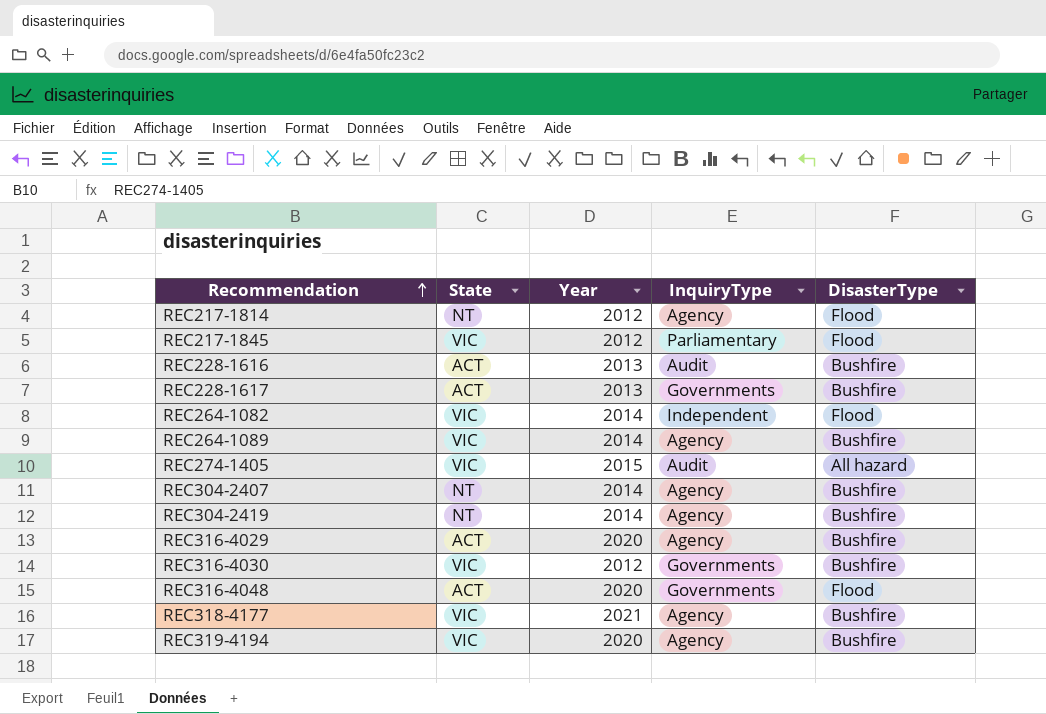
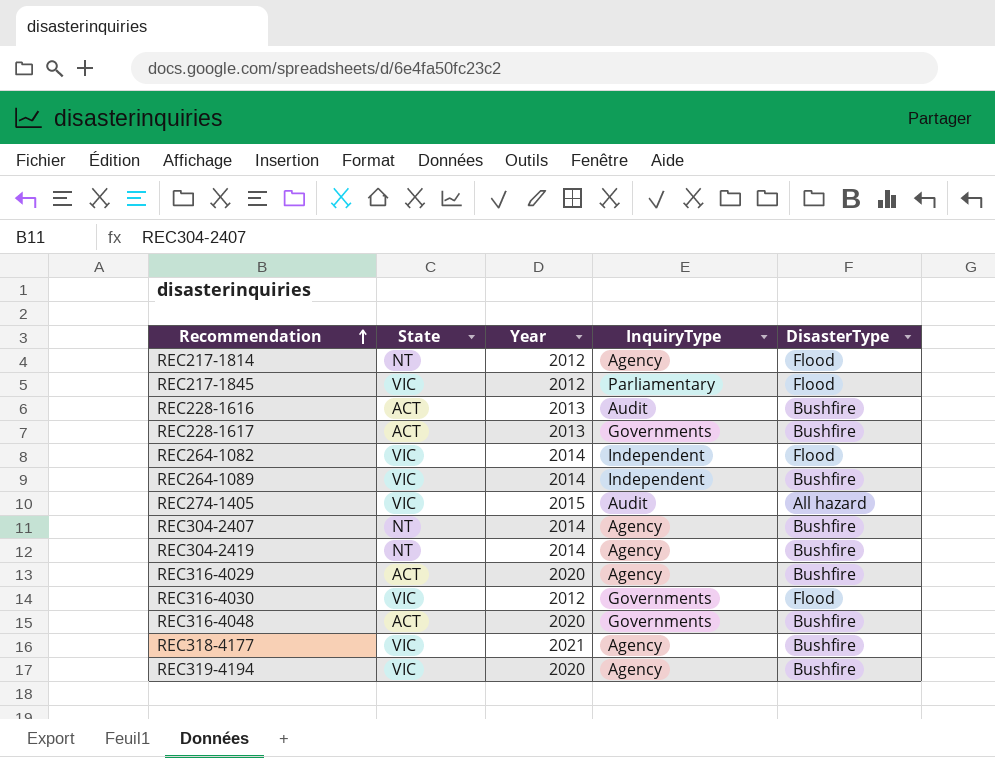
REC264-1089 | InquiryType: Agency -> Independent
REC316-4030 | DisasterType: Bushfire -> Flood
REC316-4048 | DisasterType: Flood -> Bushfire

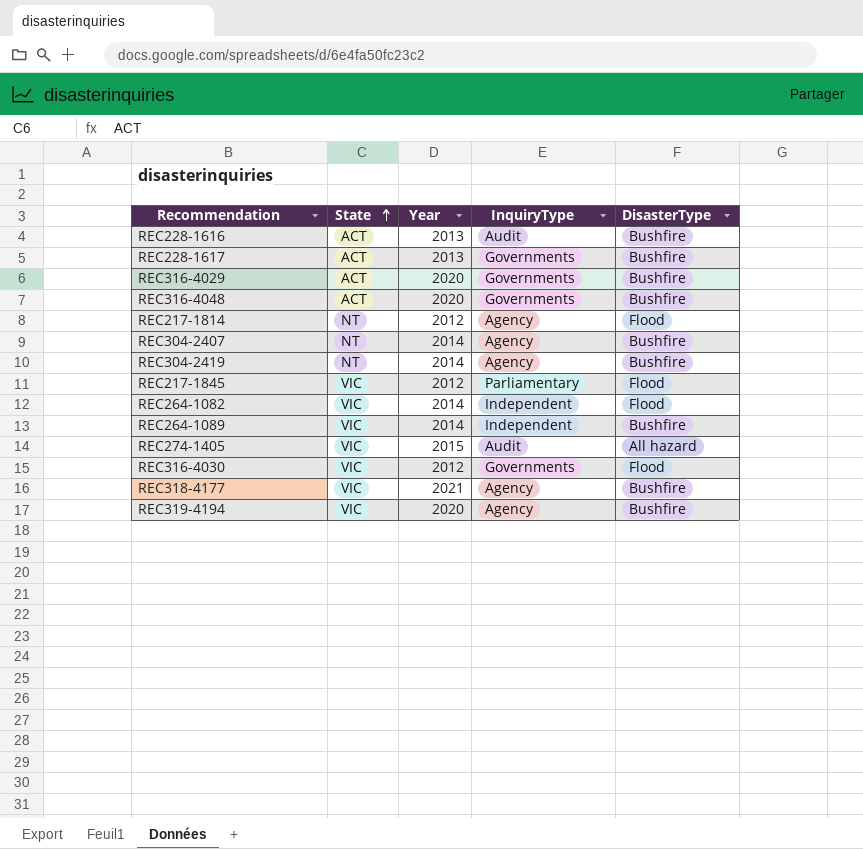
row order: Recommendation ascending -> State ascending
REC316-4029 | InquiryType: Agency -> Governments

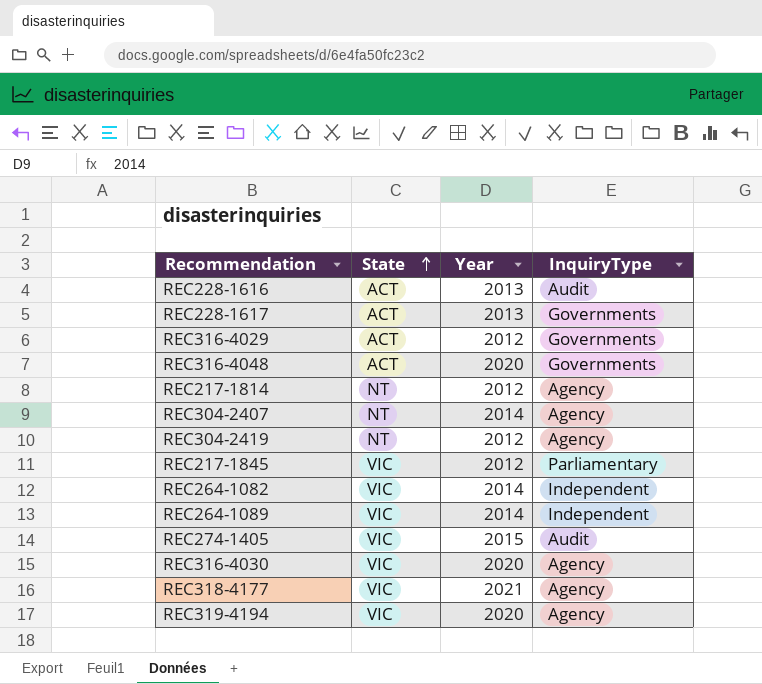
column DisasterType | position: 5 -> none
REC316-4029 | Year: 2020 -> 2012
REC304-2419 | Year: 2014 -> 2012
REC316-4030 | Year: 2012 -> 2020
REC316-4030 | InquiryType: Governments -> Agency

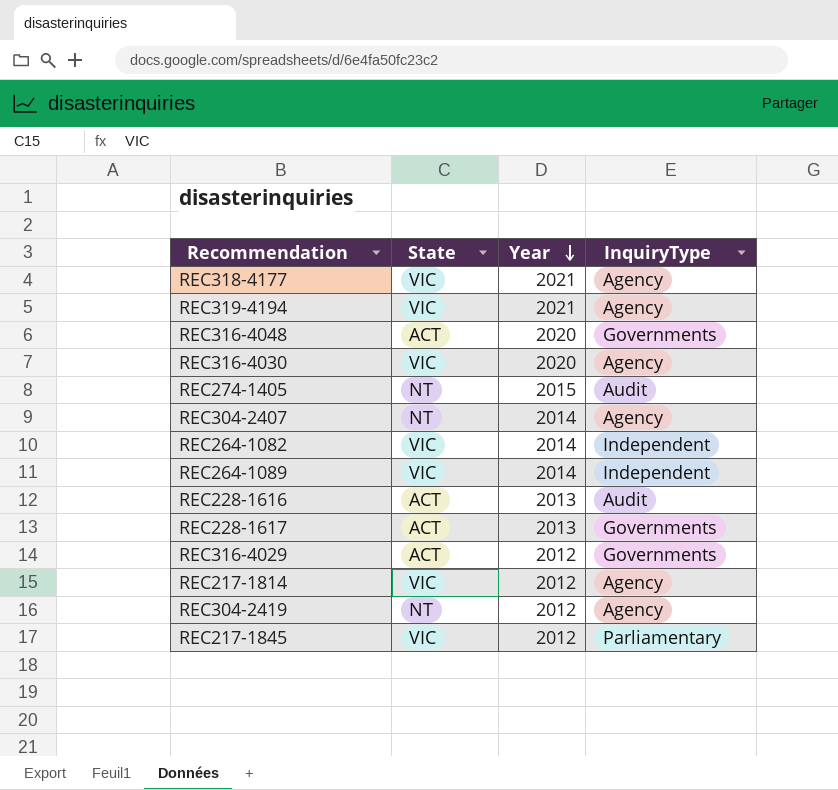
row order: State ascending -> Year descending
REC319-4194 | Year: 2020 -> 2021
REC274-1405 | State: VIC -> NT
REC217-1814 | State: NT -> VIC

